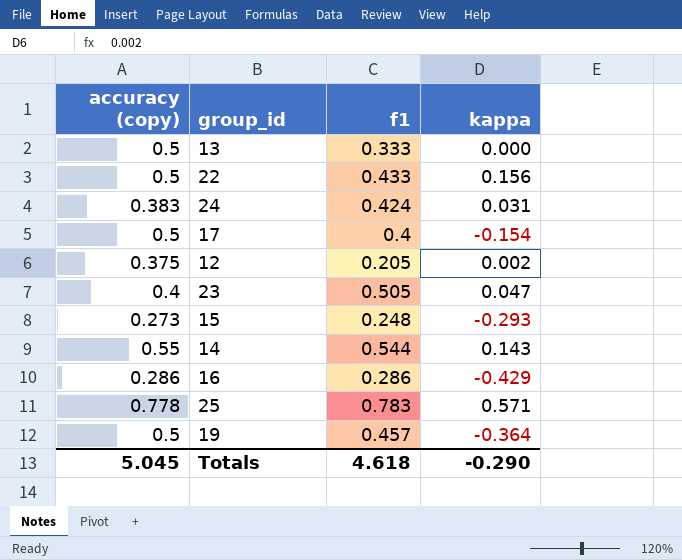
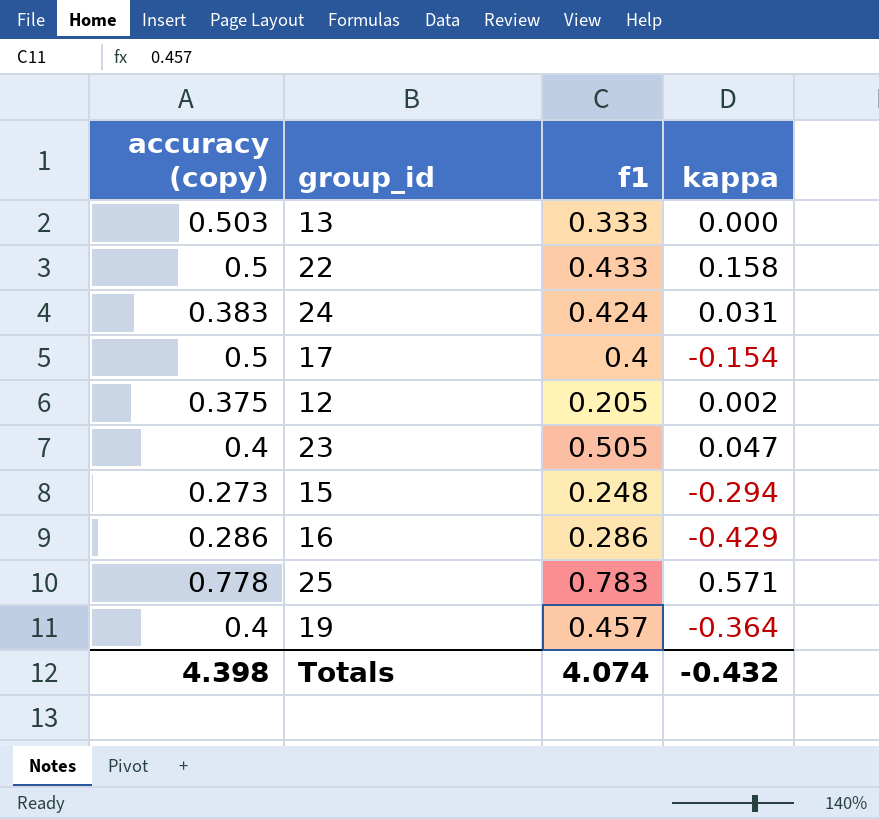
row 14: 0.55 | 0.544 | 0.143 -> none
13 | accuracy (copy): 0.5 -> 0.503
22 | kappa: 0.156 -> 0.158
15 | kappa: -0.293 -> -0.294
19 | accuracy (copy): 0.5 -> 0.4
Totals | accuracy (copy): 5.045 -> 4.398
Totals | f1: 4.618 -> 4.074
Totals | kappa: -0.290 -> -0.432

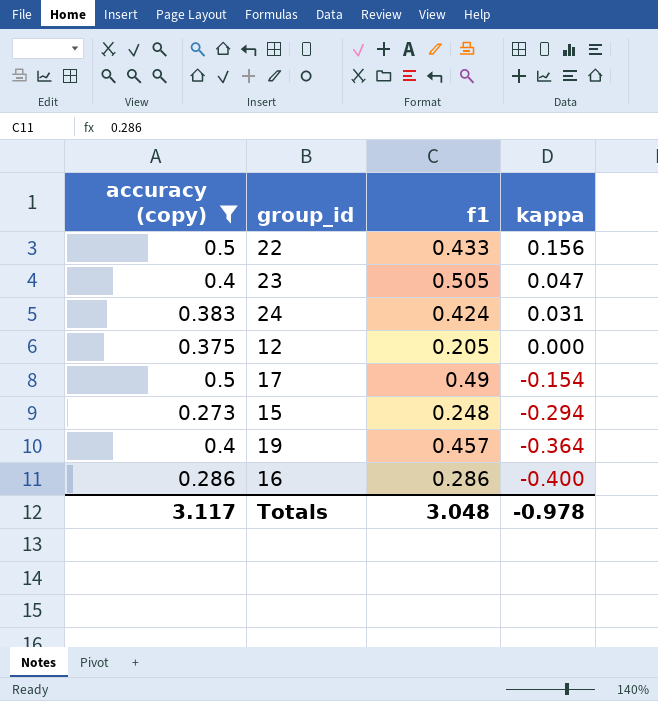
filter: none -> accuracy (copy) <= 0.5
row order: none -> kappa descending
22 | kappa: 0.158 -> 0.156
12 | kappa: 0.002 -> 0.000
17 | f1: 0.4 -> 0.49
16 | kappa: -0.429 -> -0.400
Totals | accuracy (copy): 4.398 -> 3.117
Totals | f1: 4.074 -> 3.048
Totals | kappa: -0.432 -> -0.978

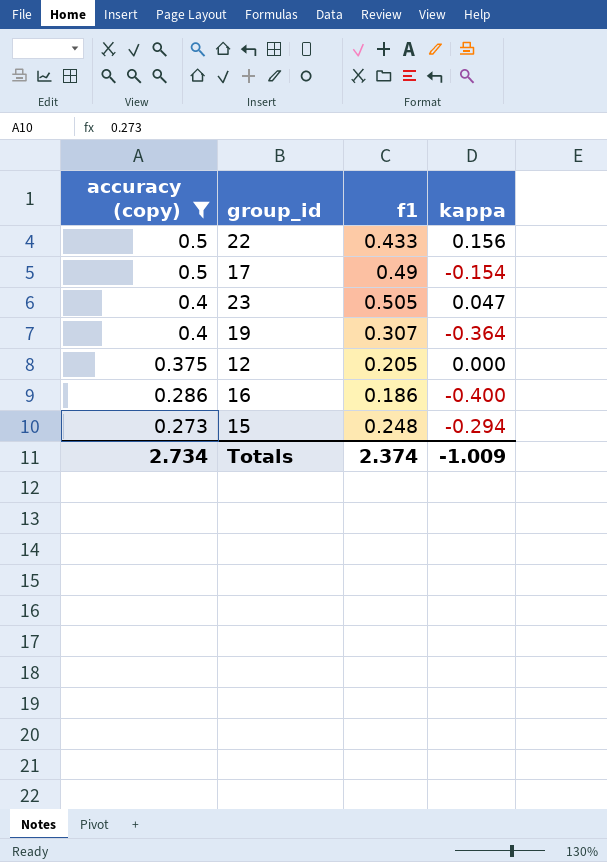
row order: kappa descending -> accuracy (copy) descending
row 24: 0.383 | 0.424 | 0.031 -> none
19 | f1: 0.457 -> 0.307
16 | f1: 0.286 -> 0.186
Totals | accuracy (copy): 3.117 -> 2.734
Totals | f1: 3.048 -> 2.374
Totals | kappa: -0.978 -> -1.009

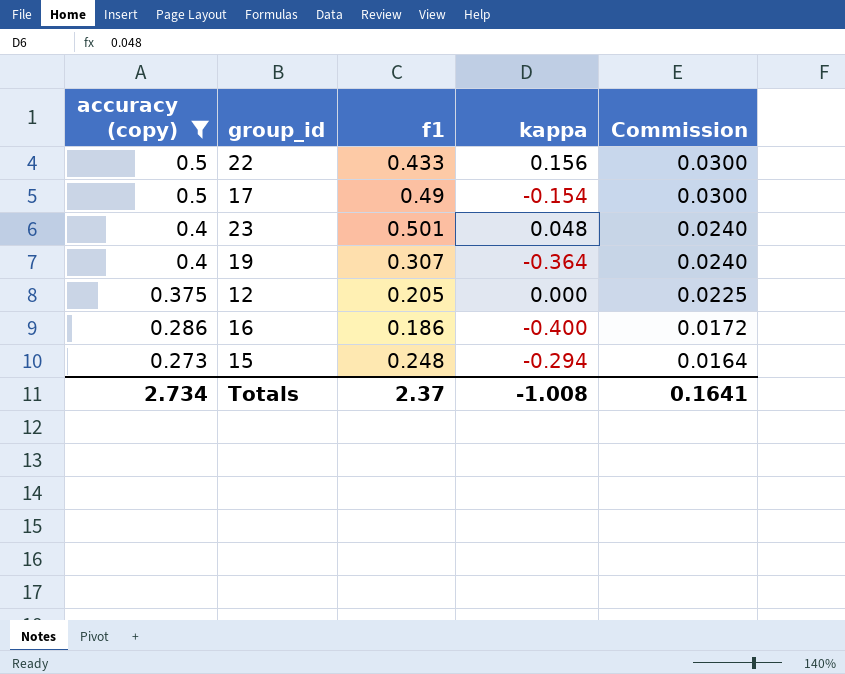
column Commission | formula: none -> [accuracy (copy)] * 0.06
23 | f1: 0.505 -> 0.501
23 | kappa: 0.047 -> 0.048
Totals | f1: 2.374 -> 2.37
Totals | kappa: -1.009 -> -1.008

